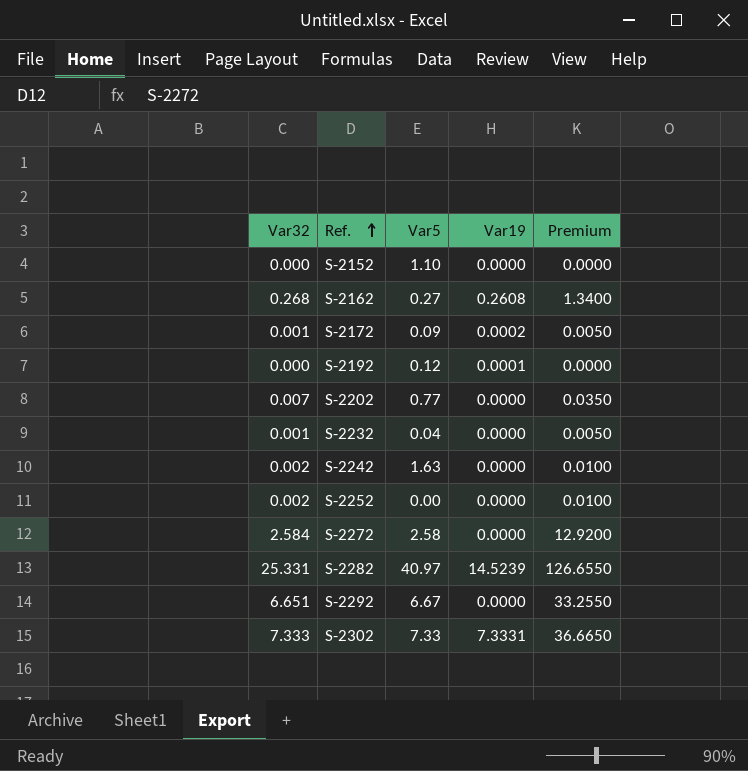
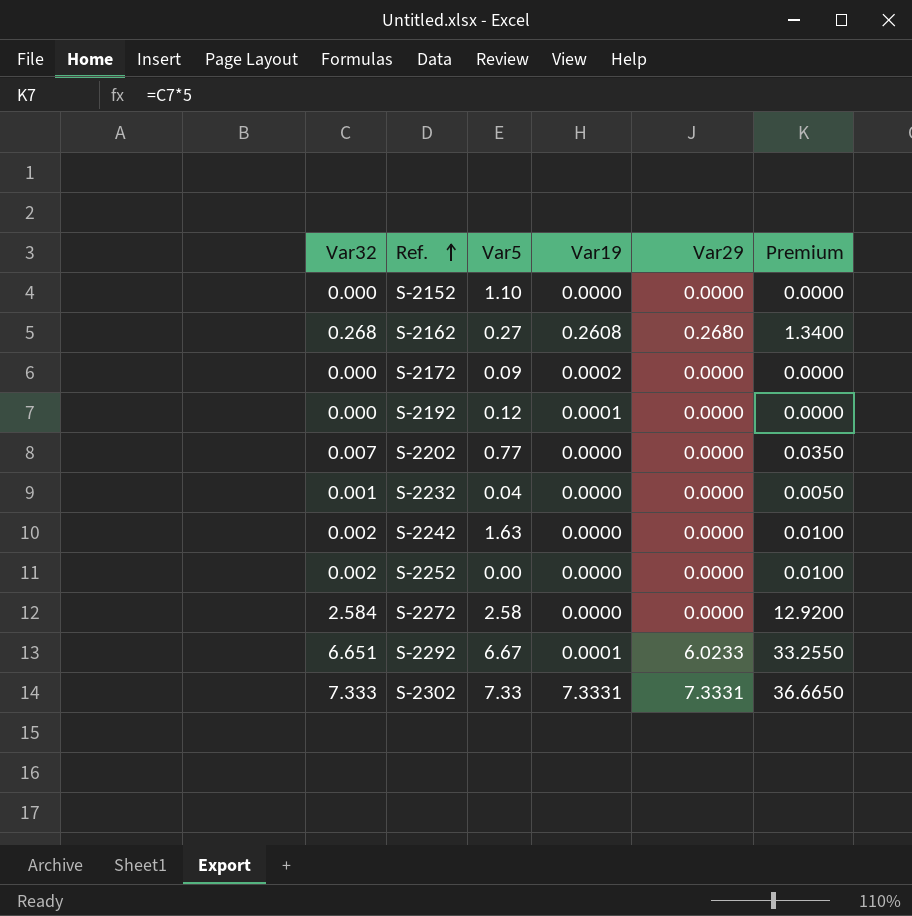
column Var29 | position: none -> 5
row S-2282: 25.331 | 40.97 | 14.5239 | 126.6550 -> none
S-2172 | Var32: 0.001 -> 0.000
S-2172 | Premium: 0.0050 -> 0.0000
S-2292 | Var19: 0.0000 -> 0.0001

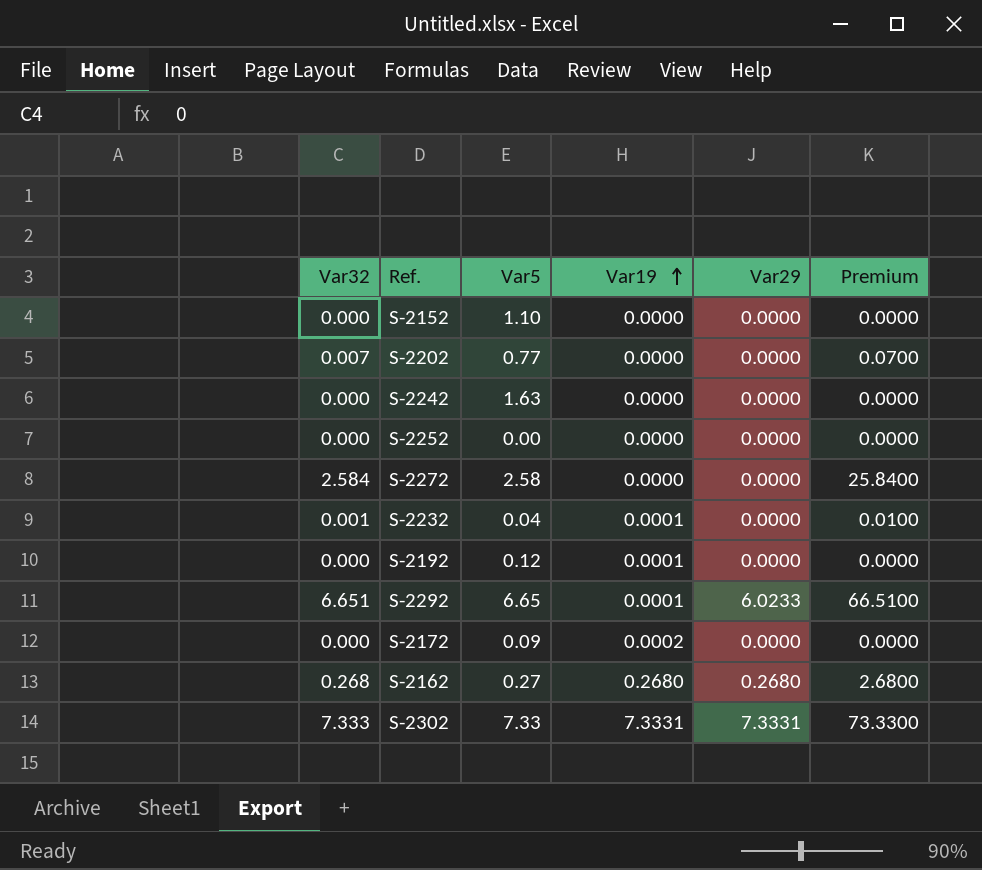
row order: Ref. ascending -> Var19 ascending
column Premium | formula: [Var32] * 5 -> [Var32] * 10
S-2242 | Var32: 0.002 -> 0.000
S-2252 | Var32: 0.002 -> 0.000
S-2232 | Var19: 0.0000 -> 0.0001
S-2292 | Var5: 6.67 -> 6.65
S-2162 | Var19: 0.2608 -> 0.2680

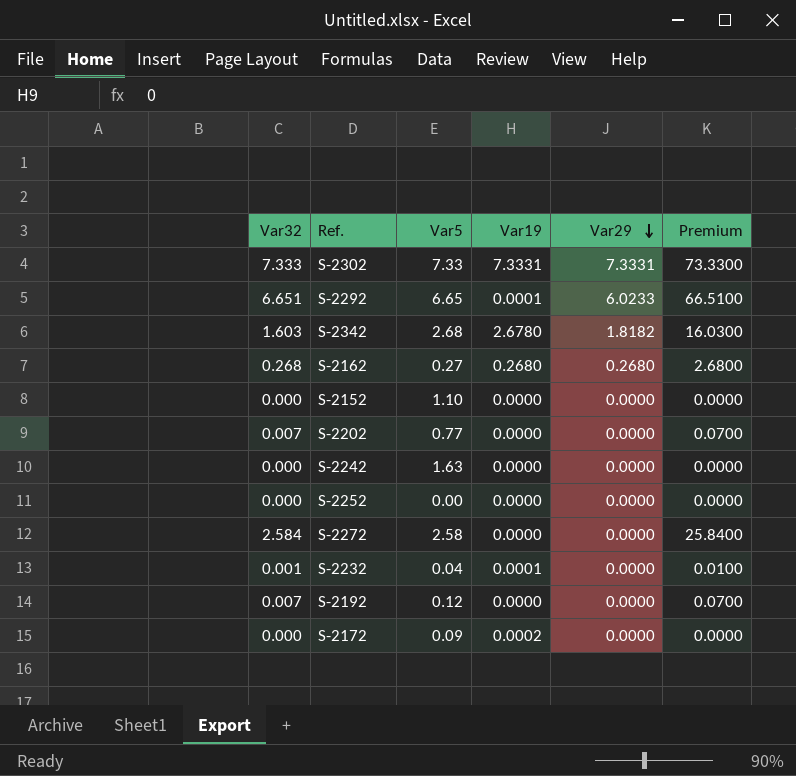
row order: Var19 ascending -> Var29 descending
row S-2342: none -> 1.603 | 2.68 | 2.6780 | 1.8182 | 16.0300
S-2192 | Var32: 0.000 -> 0.007
S-2192 | Var19: 0.0001 -> 0.0000
S-2192 | Premium: 0.0000 -> 0.0700

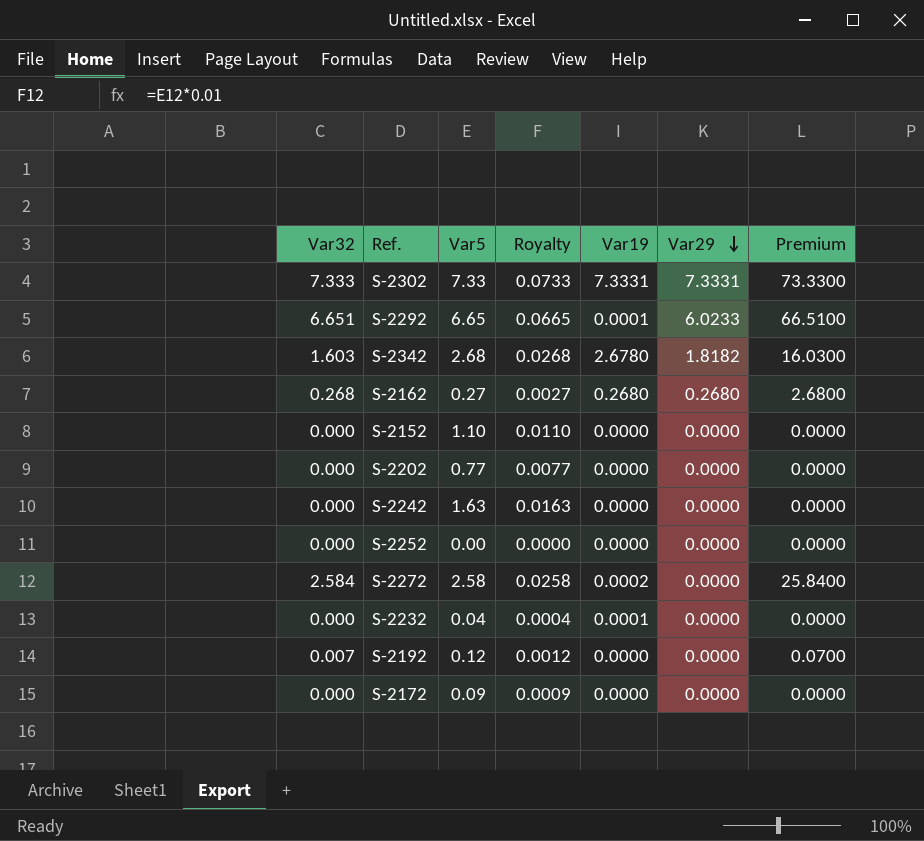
column Royalty | formula: none -> [Var5] * 0.01
S-2202 | Var32: 0.007 -> 0.000
S-2202 | Premium: 0.0700 -> 0.0000
S-2272 | Var19: 0.0000 -> 0.0002
S-2232 | Var32: 0.001 -> 0.000
S-2232 | Premium: 0.0100 -> 0.0000
S-2172 | Var19: 0.0002 -> 0.0000

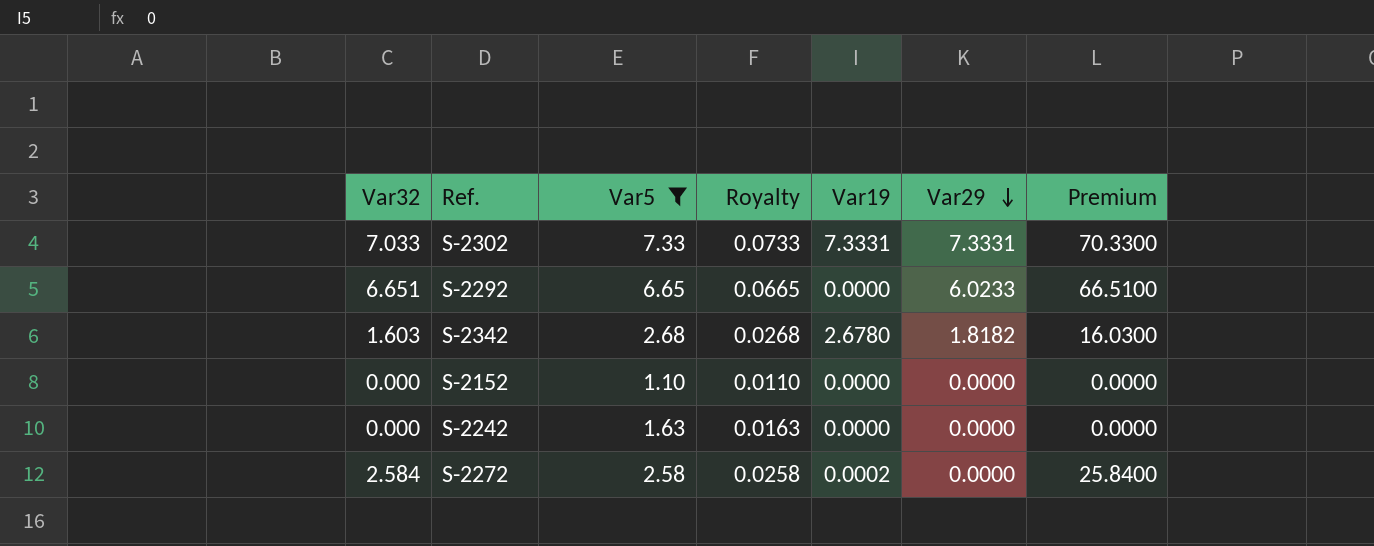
filter: none -> Var5 >= 1.10
S-2302 | Var32: 7.333 -> 7.033
S-2302 | Premium: 73.3300 -> 70.3300
S-2292 | Var19: 0.0001 -> 0.0000

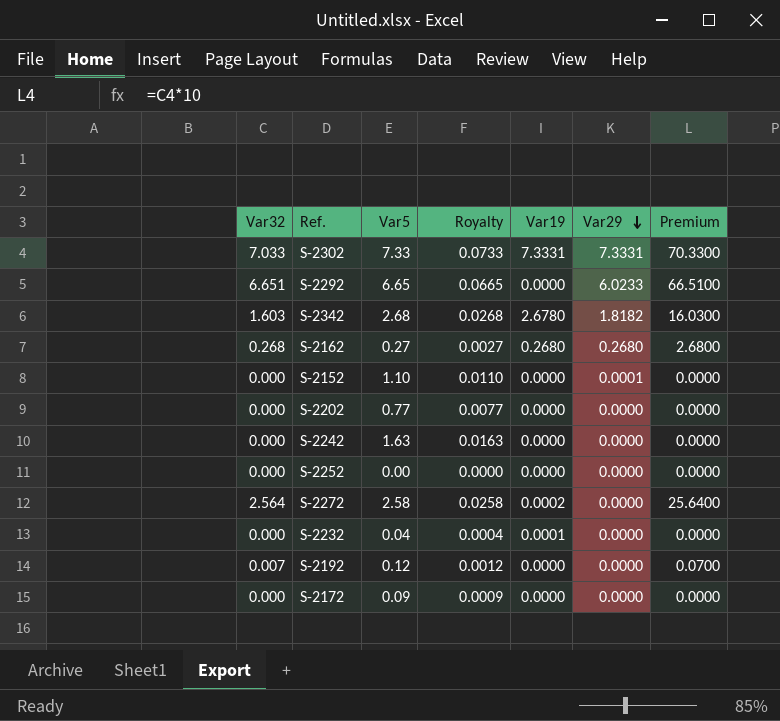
filter: Var5 >= 1.10 -> none
S-2152 | Var29: 0.0000 -> 0.0001
S-2272 | Var32: 2.584 -> 2.564
S-2272 | Premium: 25.8400 -> 25.6400

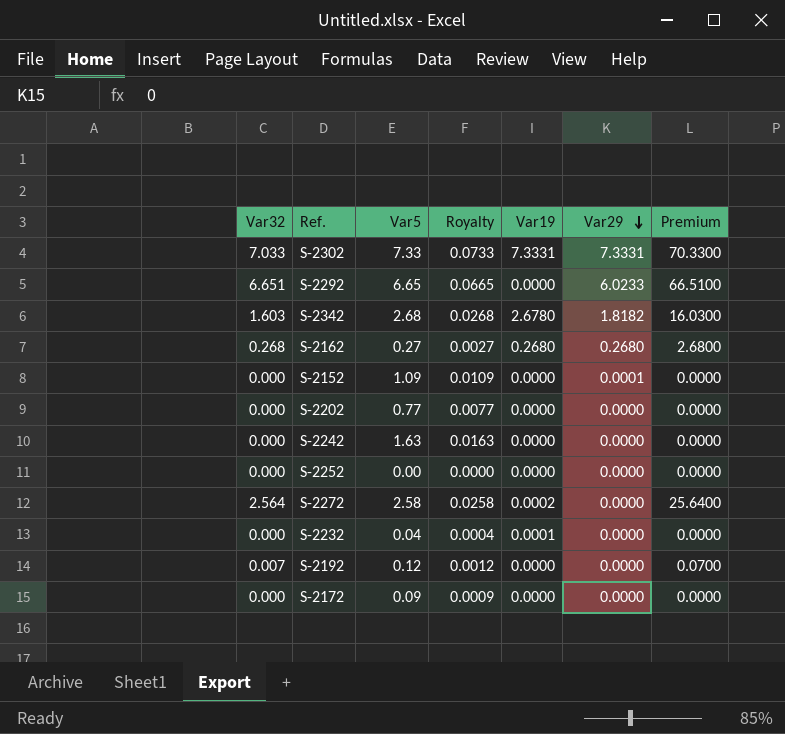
S-2152 | Var5: 1.10 -> 1.09
S-2152 | Royalty: 0.0110 -> 0.0109

